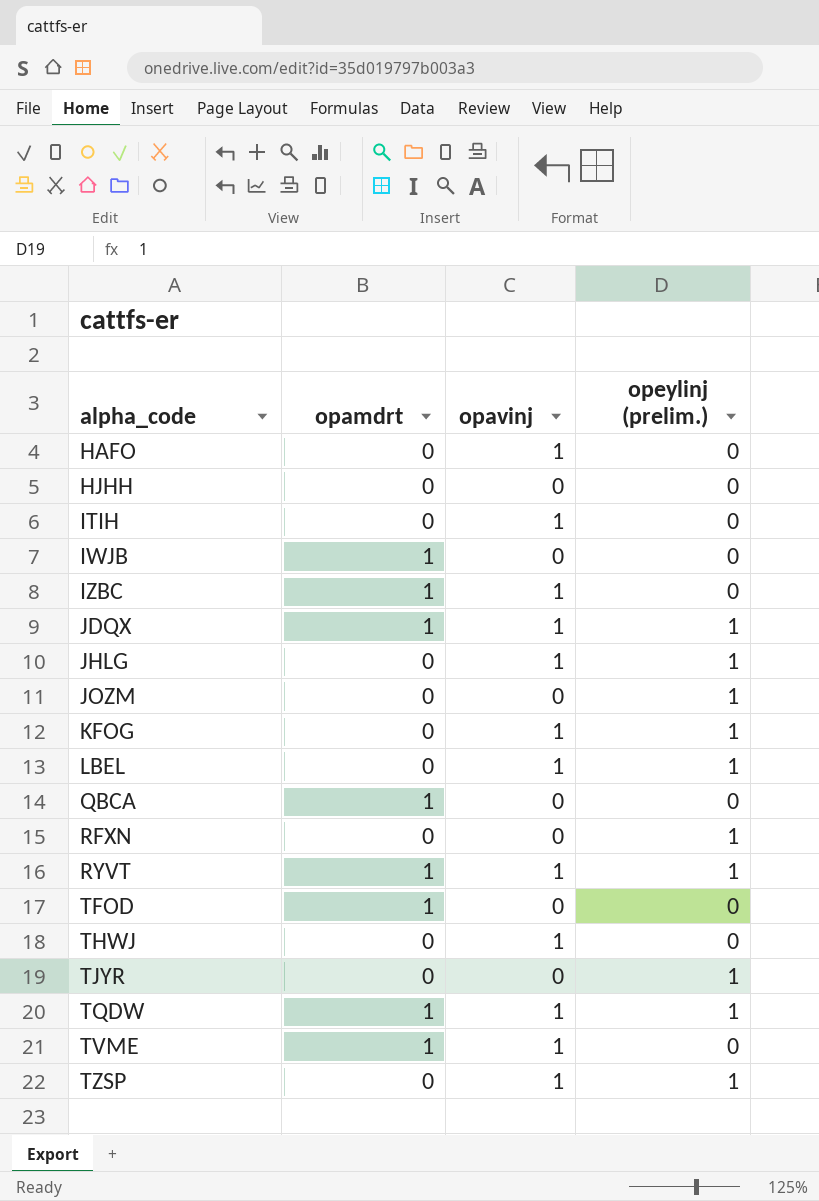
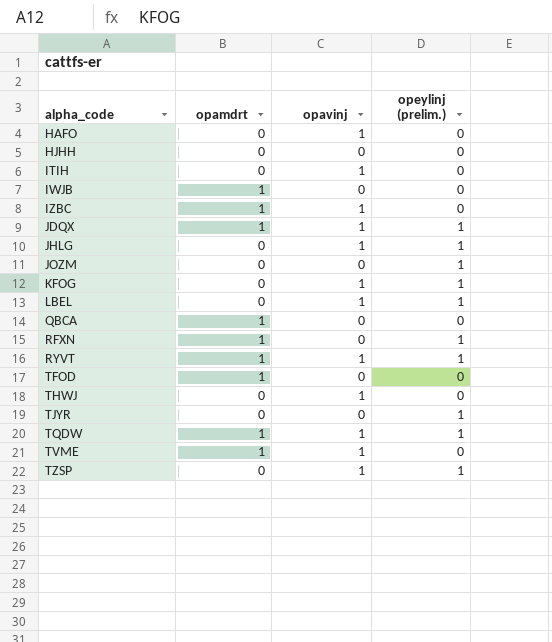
RFXN | opamdrt: 0 -> 1

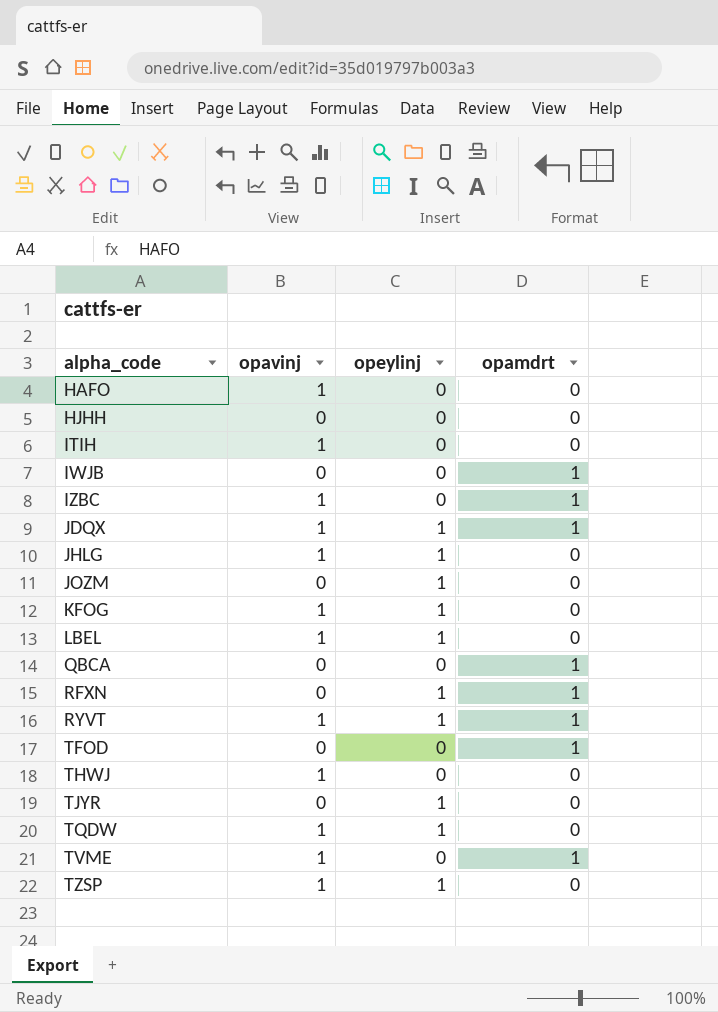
column name: opeylinj (prelim.) -> opeylinj
column opamdrt | position: 2 -> 4
TQDW | opamdrt: 1 -> 0

